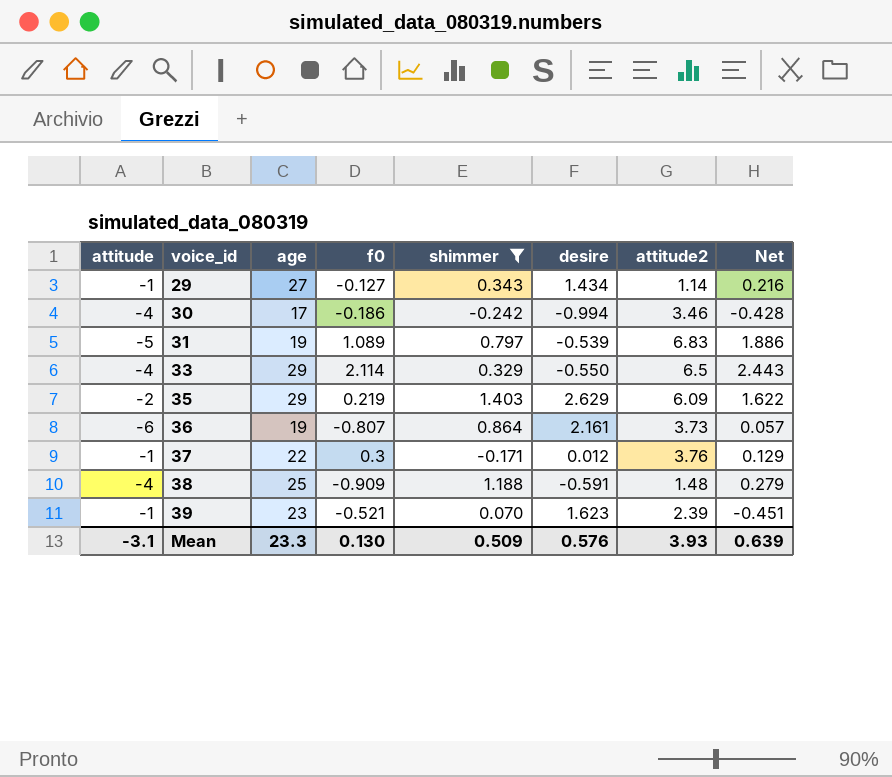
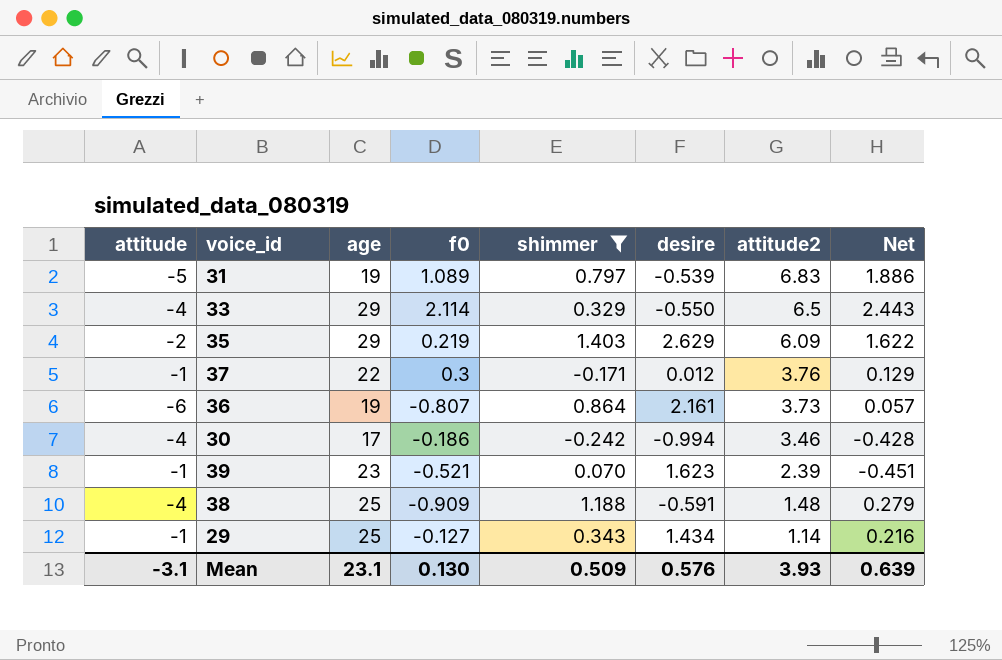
row order: voice_id ascending -> attitude2 descending
29 | age: 27 -> 25
Mean | age: 23.3 -> 23.1

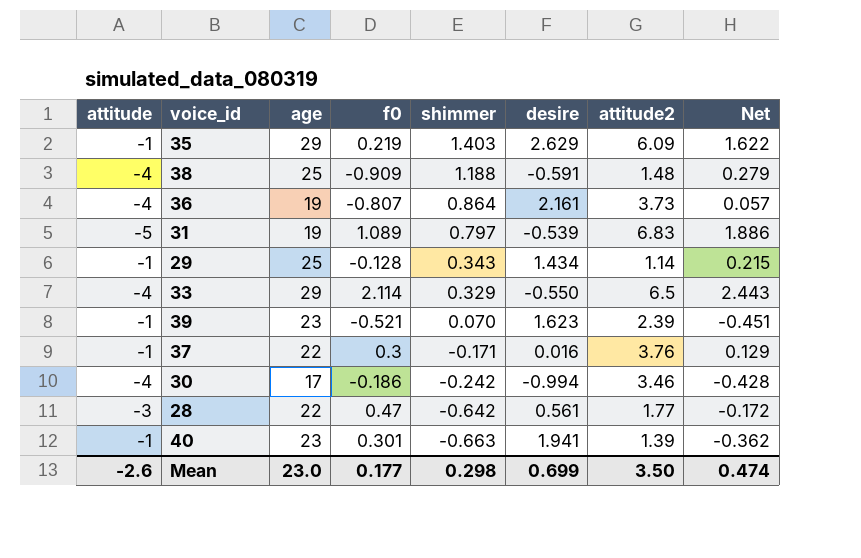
filter: shimmer >= -0.242 -> none
row order: attitude2 descending -> shimmer descending
35 | attitude: -2 -> -1
36 | attitude: -6 -> -4
29 | f0: -0.127 -> -0.128
29 | Net: 0.216 -> 0.215
37 | desire: 0.012 -> 0.016
Mean | attitude: -3.1 -> -2.6
Mean | age: 23.1 -> 23.0
Mean | f0: 0.130 -> 0.177
Mean | shimmer: 0.509 -> 0.298
Mean | desire: 0.576 -> 0.699
Mean | attitude2: 3.93 -> 3.50
Mean | Net: 0.639 -> 0.474

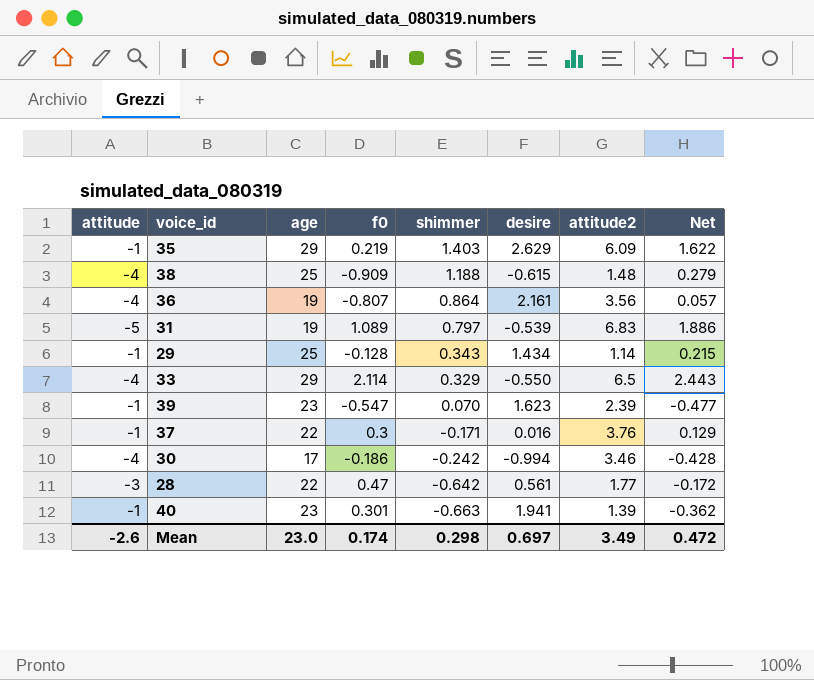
38 | desire: -0.591 -> -0.615
36 | attitude2: 3.73 -> 3.56
39 | f0: -0.521 -> -0.547
39 | Net: -0.451 -> -0.477
Mean | f0: 0.177 -> 0.174
Mean | desire: 0.699 -> 0.697
Mean | attitude2: 3.50 -> 3.49
Mean | Net: 0.474 -> 0.472

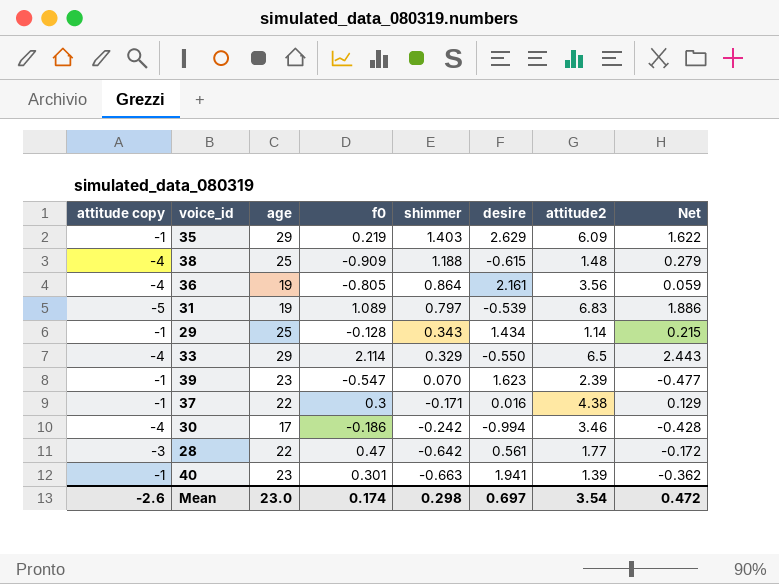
column name: attitude -> attitude copy
36 | f0: -0.807 -> -0.805
36 | Net: 0.057 -> 0.059
37 | attitude2: 3.76 -> 4.38
Mean | attitude2: 3.49 -> 3.54

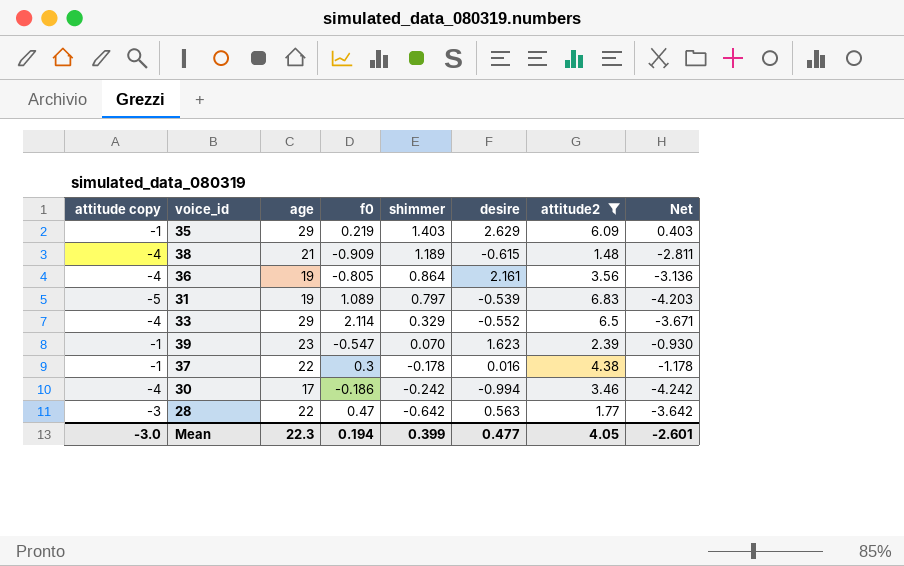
filter: none -> attitude2 >= 1.48
column Net | formula: [f0] + [shimmer] -> [attitude copy] + [shimmer]
38 | age: 25 -> 21
38 | shimmer: 1.188 -> 1.189
33 | desire: -0.550 -> -0.552
37 | shimmer: -0.171 -> -0.178
28 | desire: 0.561 -> 0.563
Mean | attitude copy: -2.6 -> -3.0
Mean | age: 23.0 -> 22.3
Mean | f0: 0.174 -> 0.194
Mean | shimmer: 0.298 -> 0.399
Mean | desire: 0.697 -> 0.477
Mean | attitude2: 3.54 -> 4.05
Mean | Net: 0.472 -> -2.601

